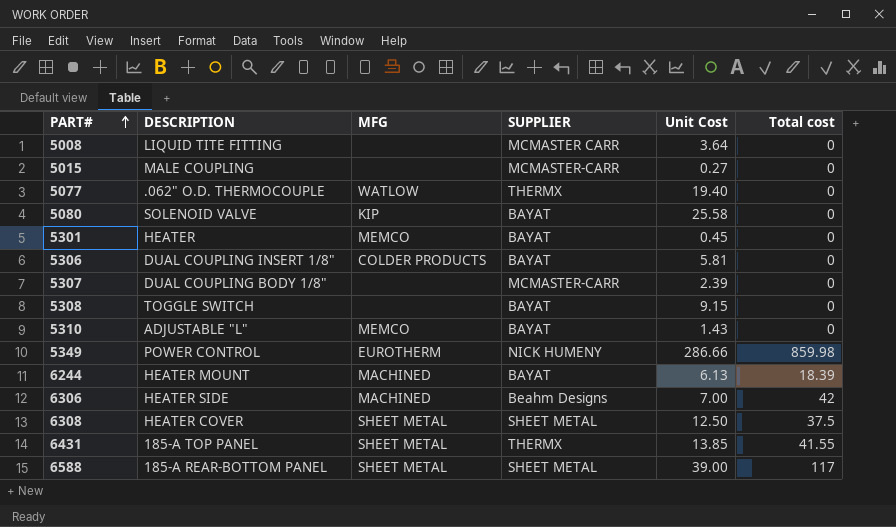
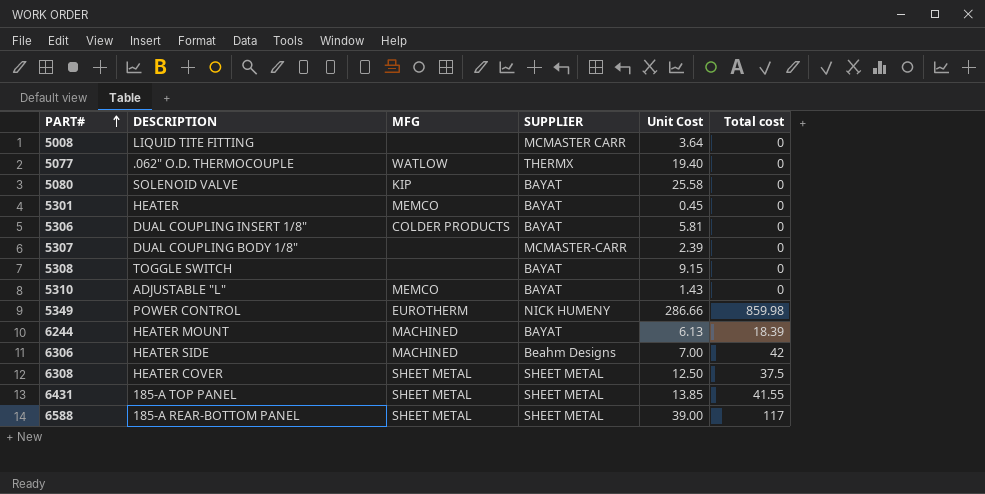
row 5015: MALE COUPLING | none | MCMASTER-CARR | 0.27 | 0 -> none
6431 | SUPPLIER: THERMX -> SHEET METAL

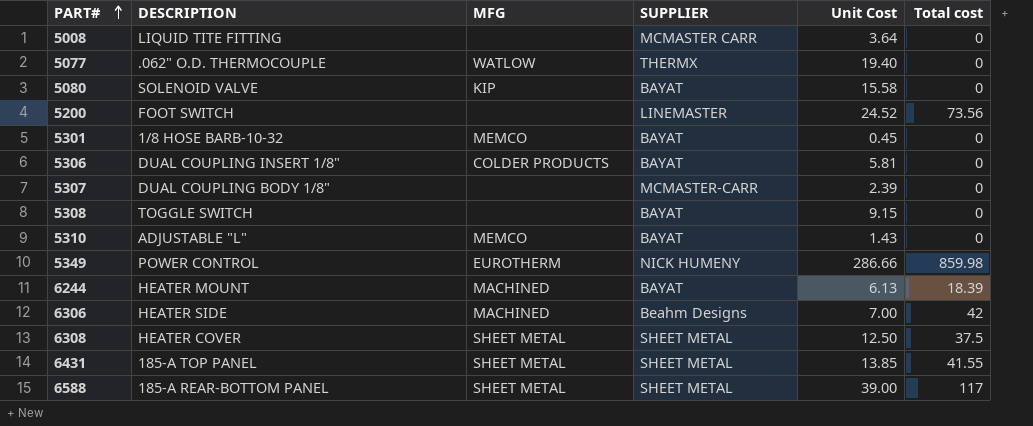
5080 | Unit Cost: 25.58 -> 15.58
row 5200: none -> FOOT SWITCH | none | LINEMASTER | 24.52 | 73.56
5301 | DESCRIPTION: HEATER -> 1/8 HOSE BARB-10-32

